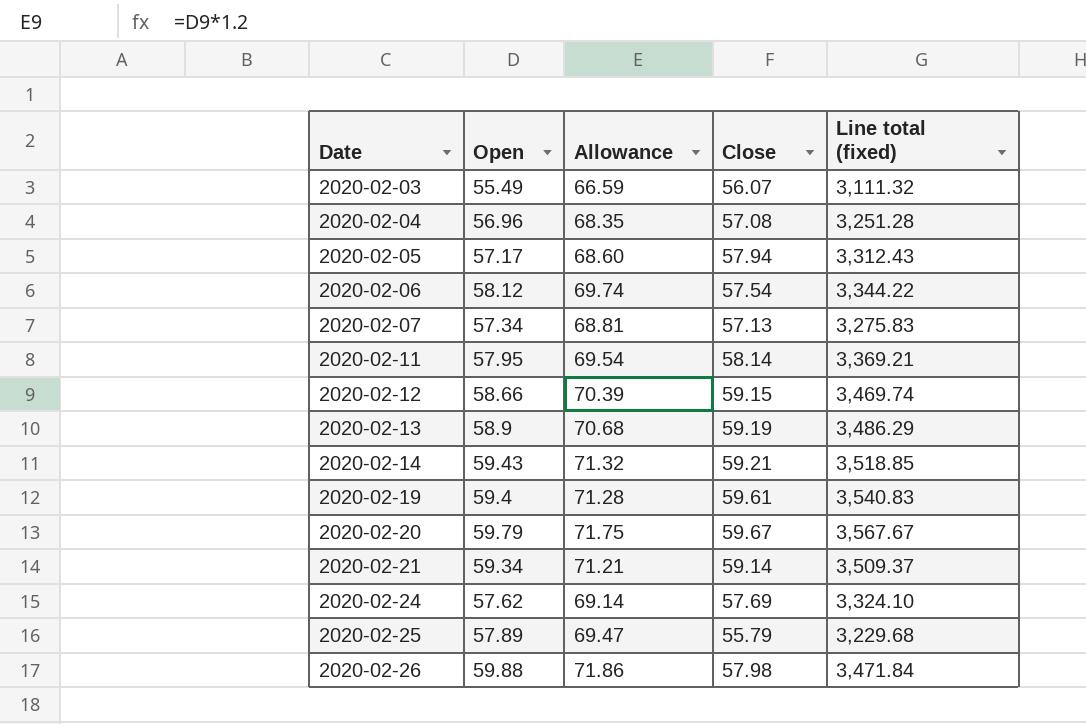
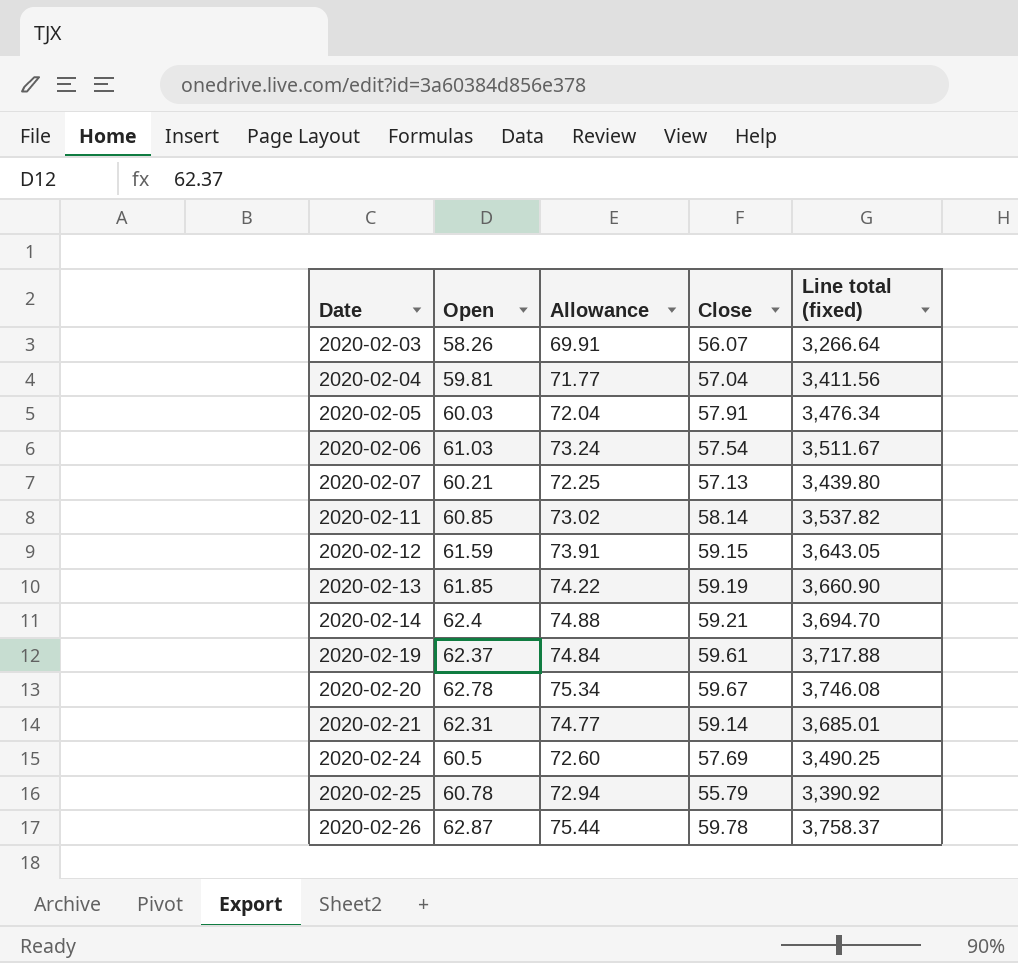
2020-02-03 | Open: 55.49 -> 58.26
2020-02-03 | Allowance: 66.59 -> 69.91
2020-02-03 | Line total (fixed): 3,111.32 -> 3,266.64
2020-02-04 | Open: 56.96 -> 59.81
2020-02-04 | Allowance: 68.35 -> 71.77
2020-02-04 | Close: 57.08 -> 57.04
2020-02-04 | Line total (fixed): 3,251.28 -> 3,411.56
2020-02-05 | Open: 57.17 -> 60.03
2020-02-05 | Allowance: 68.60 -> 72.04
2020-02-05 | Close: 57.94 -> 57.91
2020-02-05 | Line total (fixed): 3,312.43 -> 3,476.34
2020-02-06 | Open: 58.12 -> 61.03
2020-02-06 | Allowance: 69.74 -> 73.24
2020-02-06 | Line total (fixed): 3,344.22 -> 3,511.67
2020-02-07 | Open: 57.34 -> 60.21
2020-02-07 | Allowance: 68.81 -> 72.25
2020-02-07 | Line total (fixed): 3,275.83 -> 3,439.80
2020-02-11 | Open: 57.95 -> 60.85
2020-02-11 | Allowance: 69.54 -> 73.02
2020-02-11 | Line total (fixed): 3,369.21 -> 3,537.82
2020-02-12 | Open: 58.66 -> 61.59
2020-02-12 | Allowance: 70.39 -> 73.91
2020-02-12 | Line total (fixed): 3,469.74 -> 3,643.05
2020-02-13 | Open: 58.9 -> 61.85
2020-02-13 | Allowance: 70.68 -> 74.22
2020-02-13 | Line total (fixed): 3,486.29 -> 3,660.90
2020-02-14 | Open: 59.43 -> 62.4
2020-02-14 | Allowance: 71.32 -> 74.88
2020-02-14 | Line total (fixed): 3,518.85 -> 3,694.70
2020-02-19 | Open: 59.4 -> 62.37
2020-02-19 | Allowance: 71.28 -> 74.84
2020-02-19 | Line total (fixed): 3,540.83 -> 3,717.88
2020-02-20 | Open: 59.79 -> 62.78
2020-02-20 | Allowance: 71.75 -> 75.34
2020-02-20 | Line total (fixed): 3,567.67 -> 3,746.08
2020-02-21 | Open: 59.34 -> 62.31
2020-02-21 | Allowance: 71.21 -> 74.77
2020-02-21 | Line total (fixed): 3,509.37 -> 3,685.01
2020-02-24 | Open: 57.62 -> 60.5
2020-02-24 | Allowance: 69.14 -> 72.60
2020-02-24 | Line total (fixed): 3,324.10 -> 3,490.25
2020-02-25 | Open: 57.89 -> 60.78
2020-02-25 | Allowance: 69.47 -> 72.94
2020-02-25 | Line total (fixed): 3,229.68 -> 3,390.92
2020-02-26 | Open: 59.88 -> 62.87
2020-02-26 | Allowance: 71.86 -> 75.44
2020-02-26 | Close: 57.98 -> 59.78
2020-02-26 | Line total (fixed): 3,471.84 -> 3,758.37

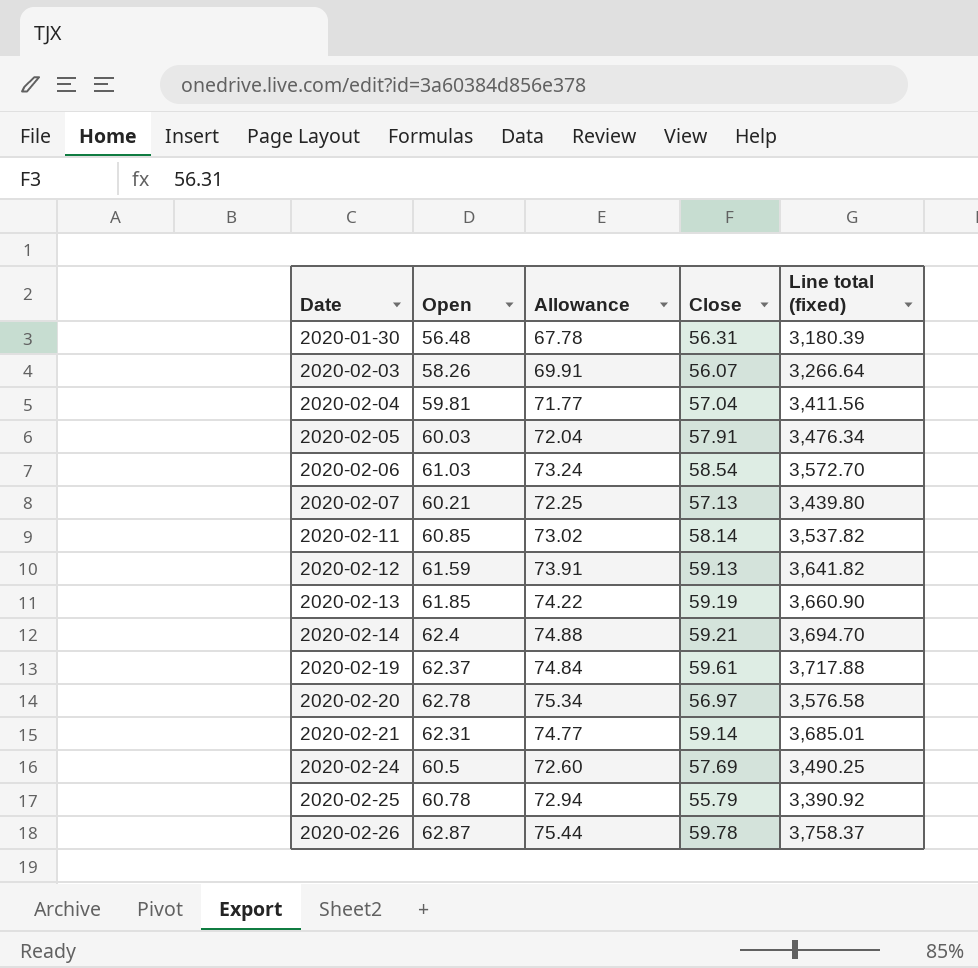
row 2020-01-30: none -> 56.48 | 67.78 | 56.31 | 3,180.39
2020-02-06 | Close: 57.54 -> 58.54
2020-02-06 | Line total (fixed): 3,511.67 -> 3,572.70
2020-02-12 | Close: 59.15 -> 59.13
2020-02-12 | Line total (fixed): 3,643.05 -> 3,641.82
2020-02-20 | Close: 59.67 -> 56.97
2020-02-20 | Line total (fixed): 3,746.08 -> 3,576.58

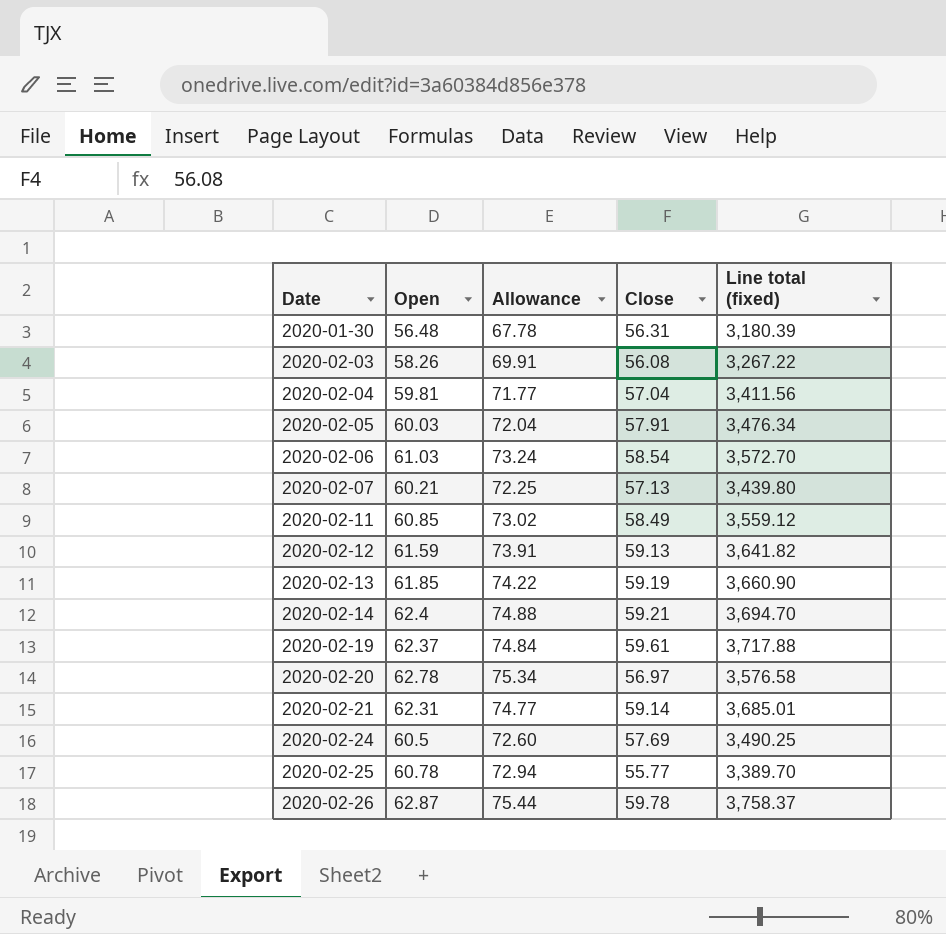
2020-02-03 | Close: 56.07 -> 56.08
2020-02-03 | Line total (fixed): 3,266.64 -> 3,267.22
2020-02-11 | Close: 58.14 -> 58.49
2020-02-11 | Line total (fixed): 3,537.82 -> 3,559.12
2020-02-25 | Close: 55.79 -> 55.77
2020-02-25 | Line total (fixed): 3,390.92 -> 3,389.70

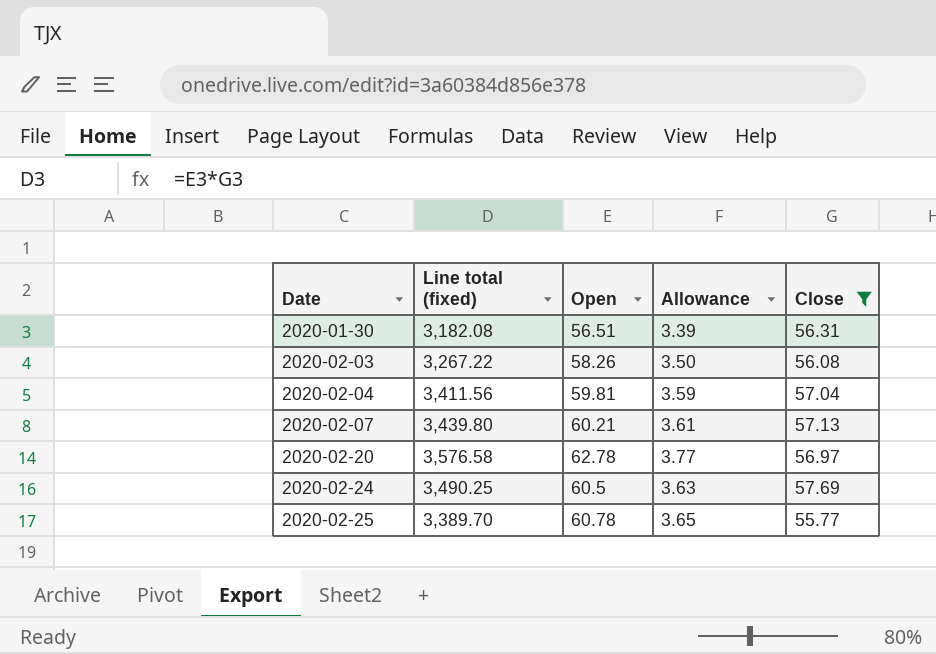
filter: none -> Close <= 57.69
column Line total (fixed) | position: 5 -> 2
column Allowance | formula: [Open] * 1.2 -> [Open] * 0.06
2020-01-30 | Line total (fixed): 3,180.39 -> 3,182.08
2020-01-30 | Open: 56.48 -> 56.51

